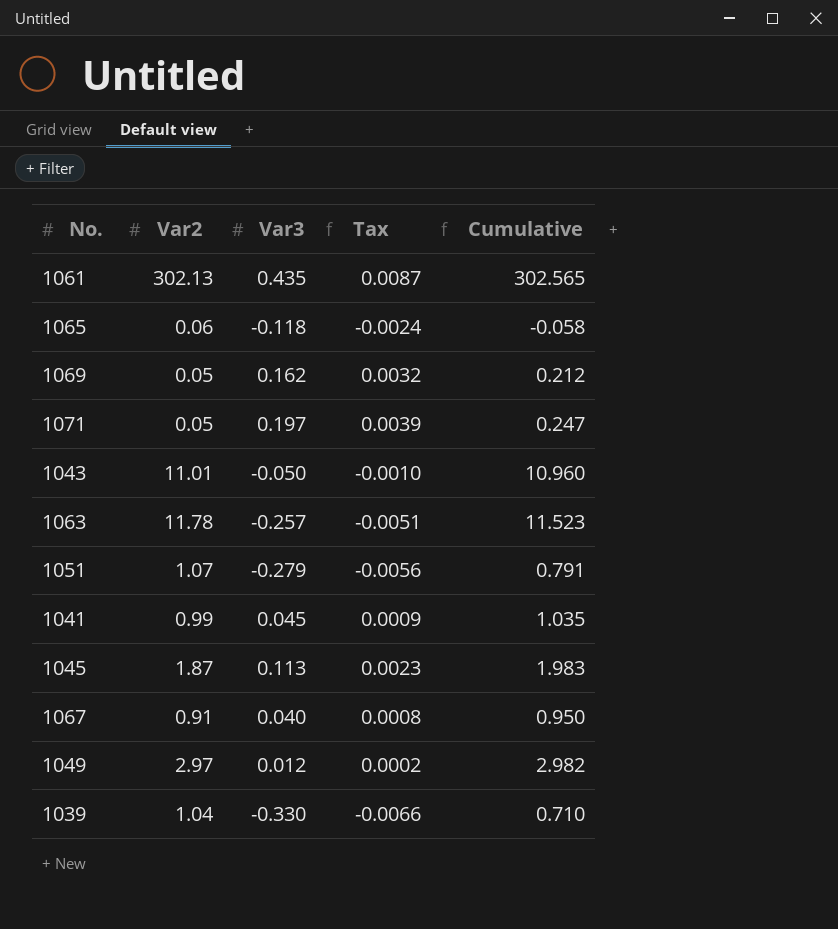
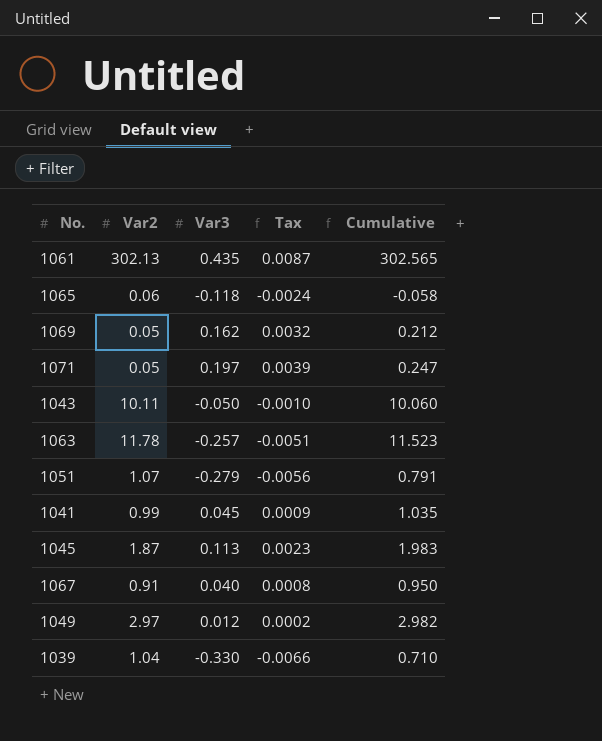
1043 | Var2: 11.01 -> 10.11
1043 | Cumulative: 10.960 -> 10.060

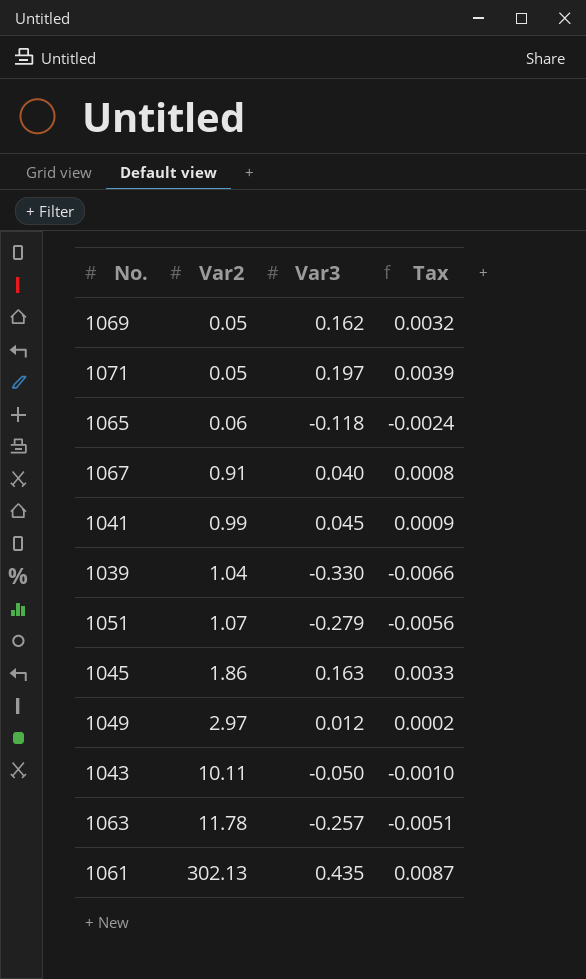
row order: none -> Var2 ascending
column Cumulative | formula: [Var2] + [Var3] -> none
1045 | Var2: 1.87 -> 1.86
1045 | Var3: 0.113 -> 0.163
1045 | Tax: 0.0023 -> 0.0033

